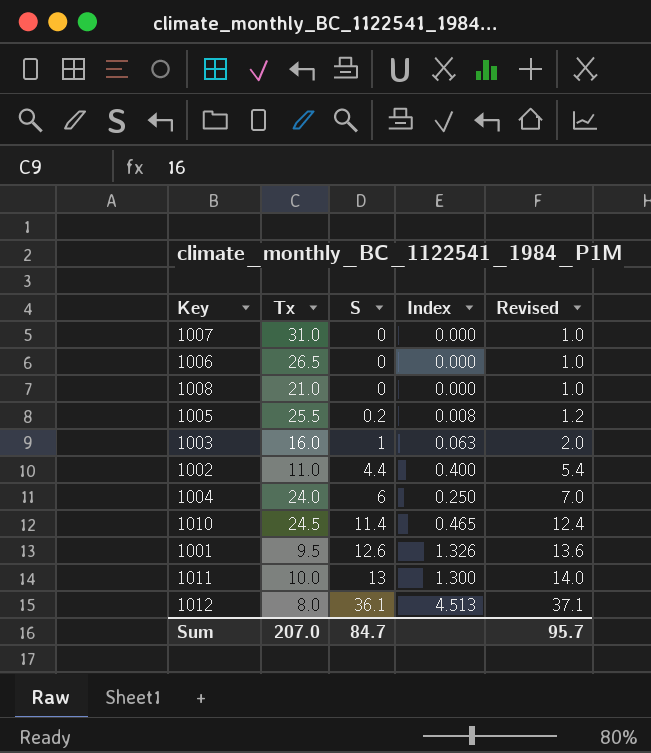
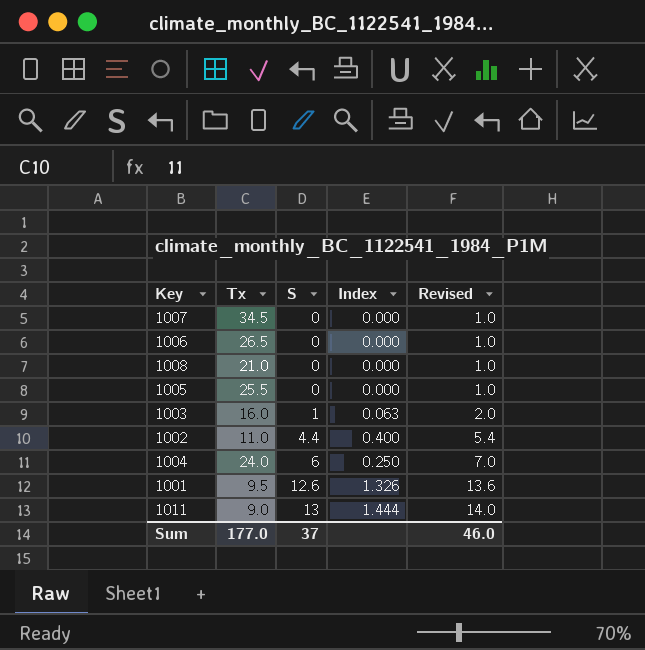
row 1010: 24.5 | 11.4 | 0.465 | 12.4 -> none
row 1012: 8.0 | 36.1 | 4.513 | 37.1 -> none
1007 | Tx: 31.0 -> 34.5
1005 | S: 0.2 -> 0
1005 | Index: 0.008 -> 0.000
1005 | Revised: 1.2 -> 1.0
1011 | Tx: 10.0 -> 9.0
1011 | Index: 1.300 -> 1.444
Sum | Tx: 207.0 -> 177.0
Sum | S: 84.7 -> 37
Sum | Revised: 95.7 -> 46.0

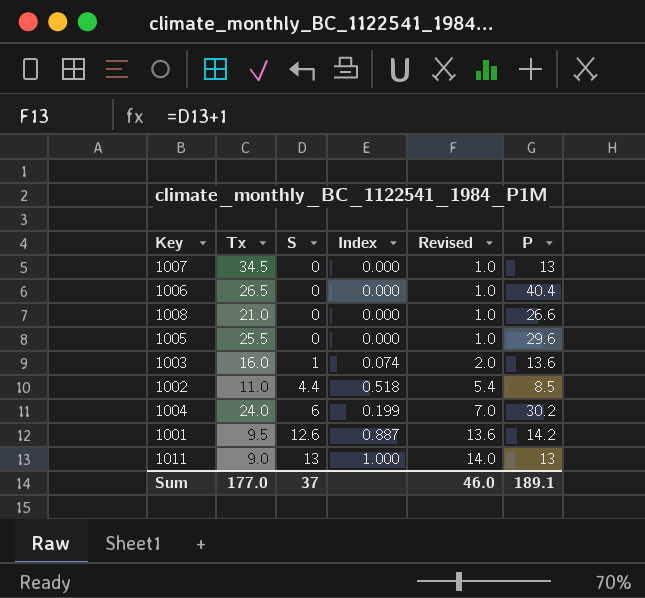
column Index | formula: [S] / [Tx] -> [S] / [P]
column P | position: none -> 6

